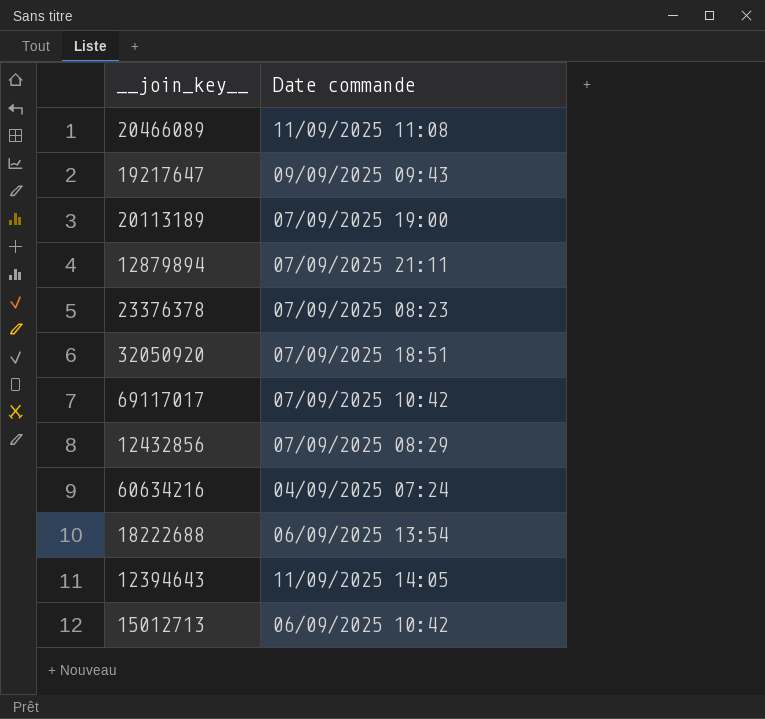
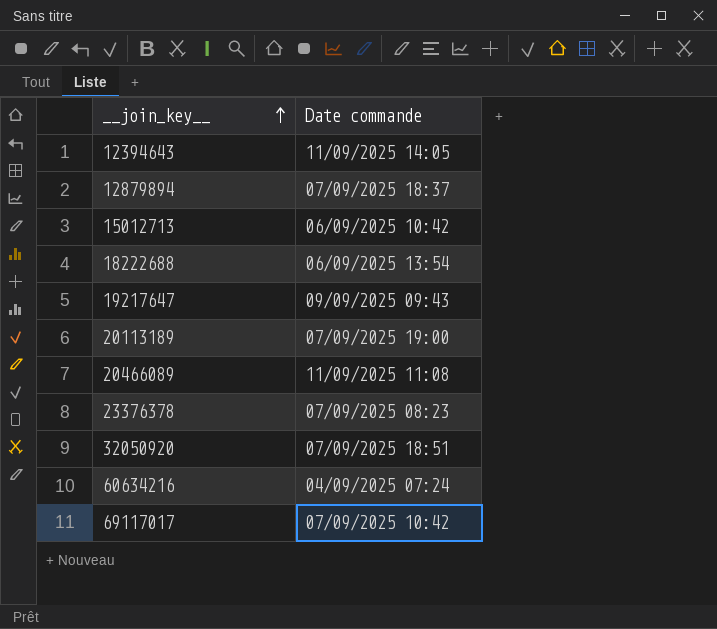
row order: none -> __join_key__ ascending
row 12432856: 07/09/2025 08:29 -> none
12879894 | Date commande: 07/09/2025 21:11 -> 07/09/2025 18:37

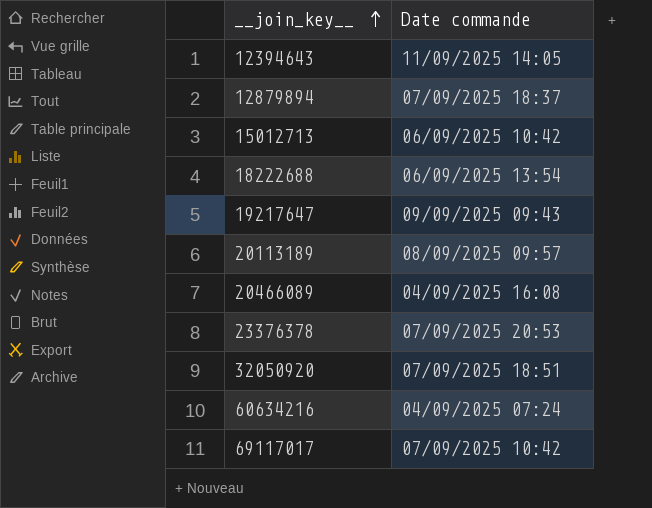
20113189 | Date commande: 07/09/2025 19:00 -> 08/09/2025 09:57
20466089 | Date commande: 11/09/2025 11:08 -> 04/09/2025 16:08
23376378 | Date commande: 07/09/2025 08:23 -> 07/09/2025 20:53

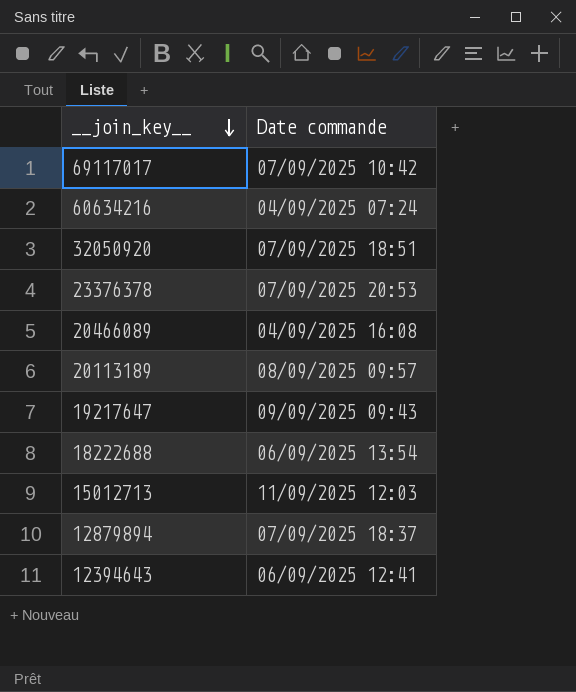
row order: __join_key__ ascending -> __join_key__ descending
15012713 | Date commande: 06/09/2025 10:42 -> 11/09/2025 12:03
12394643 | Date commande: 11/09/2025 14:05 -> 06/09/2025 12:41

